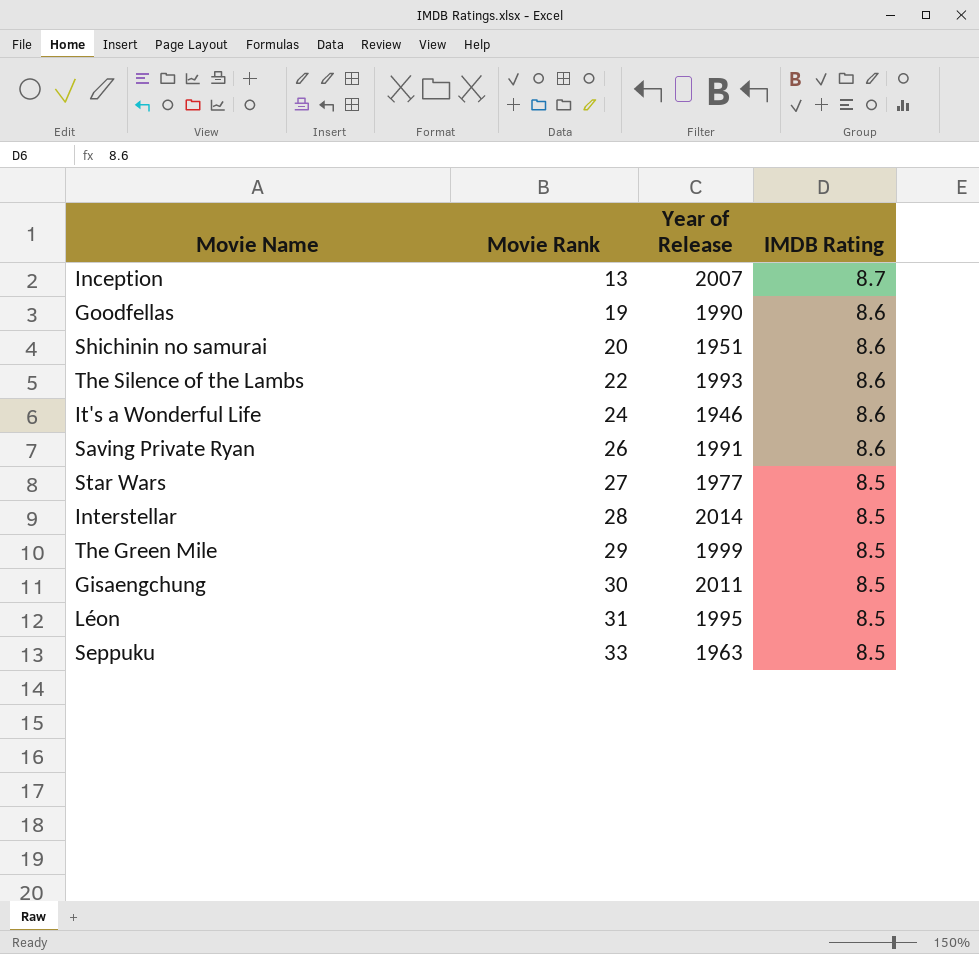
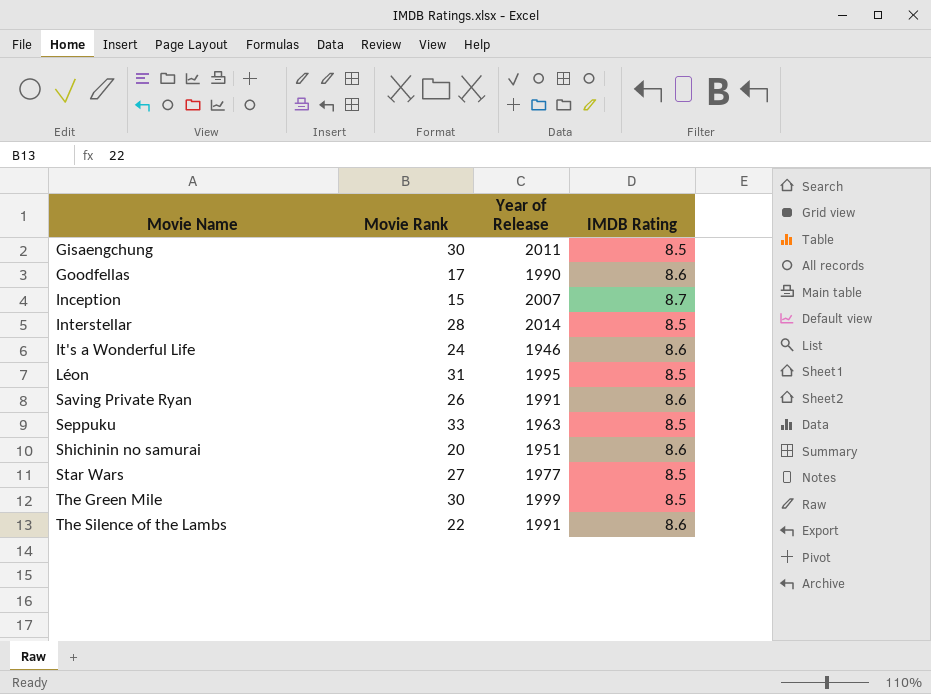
row order: Movie Rank ascending -> Movie Name ascending
Goodfellas | Movie Rank: 19 -> 17
Inception | Movie Rank: 13 -> 15
The Green Mile | Movie Rank: 29 -> 30
The Silence of the Lambs | Year of Release: 1993 -> 1991

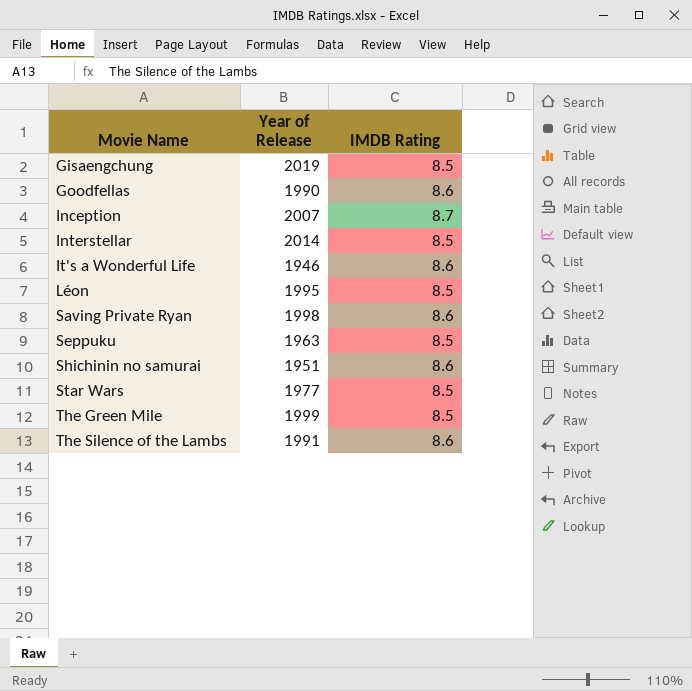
column Movie Rank | position: 2 -> none
Gisaengchung | Year of Release: 2011 -> 2019
Saving Private Ryan | Year of Release: 1991 -> 1998

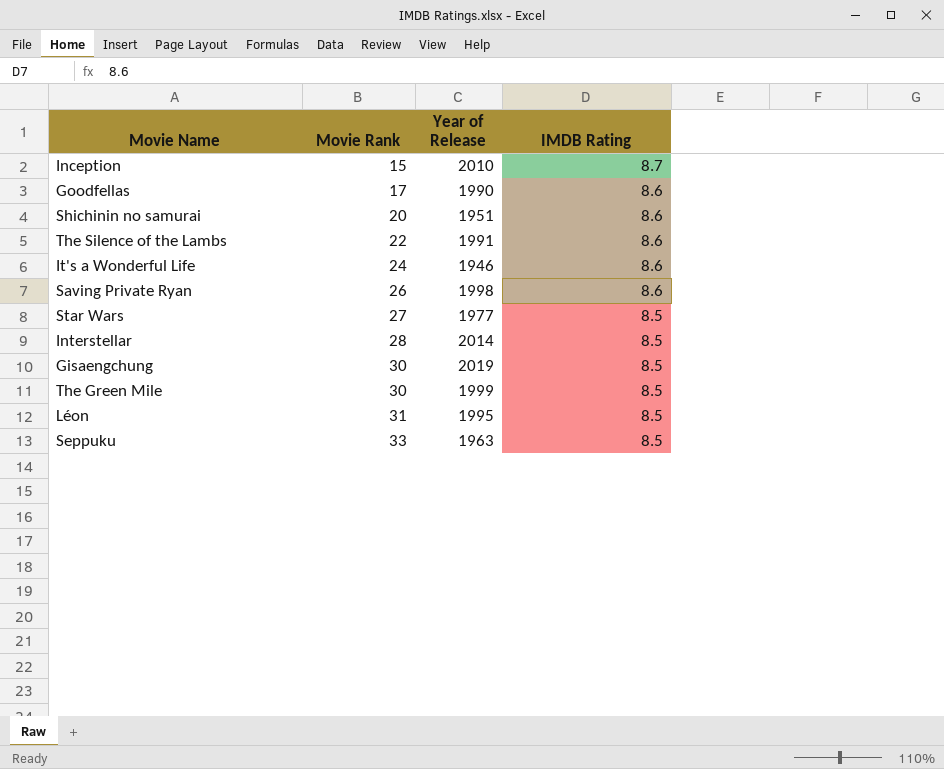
row order: Movie Name ascending -> Movie Rank ascending
column Movie Rank | position: none -> 2
Inception | Year of Release: 2007 -> 2010

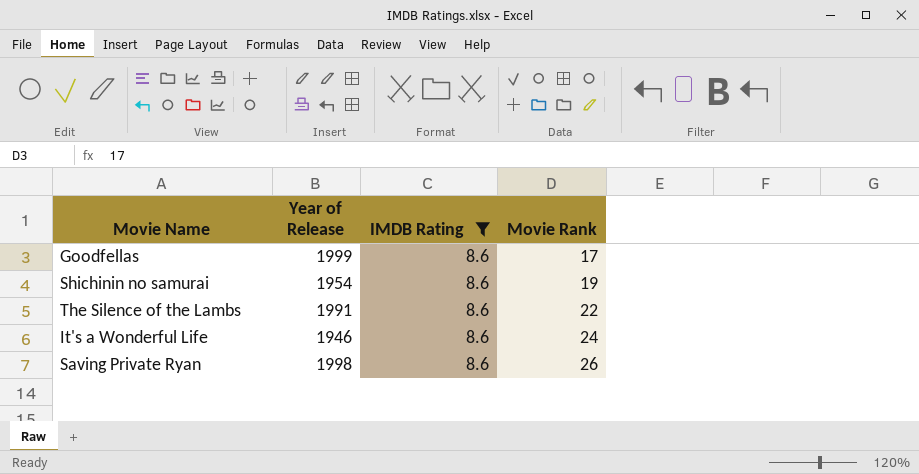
filter: none -> IMDB Rating = 8.6
column Movie Rank | position: 2 -> 4
Goodfellas | Year of Release: 1990 -> 1999
Shichinin no samurai | Year of Release: 1951 -> 1954
Shichinin no samurai | Movie Rank: 20 -> 19

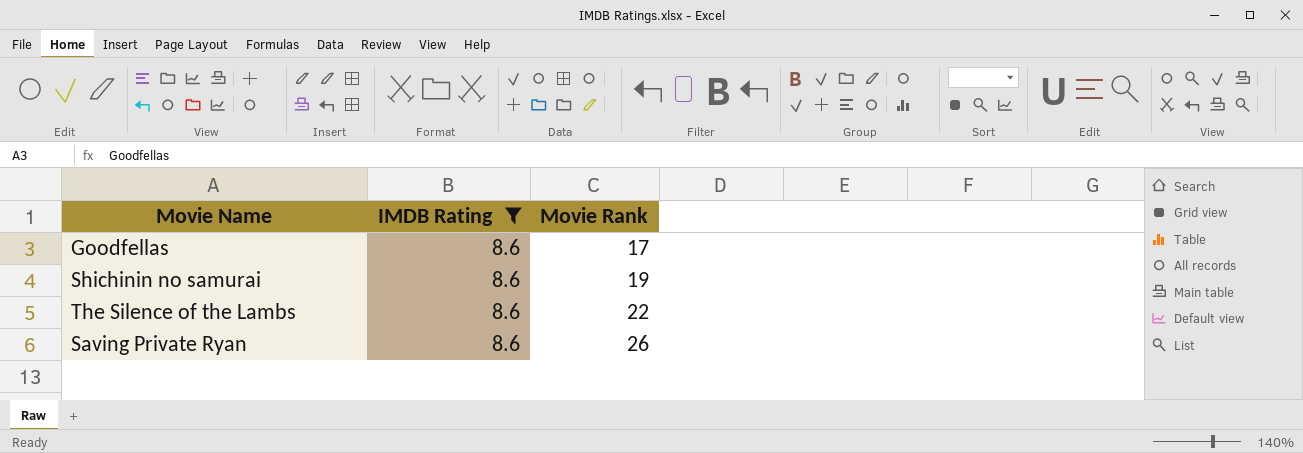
column Year of Release | position: 2 -> none
row It's a Wonderful Life: 1946 | 8.6 | 24 -> none

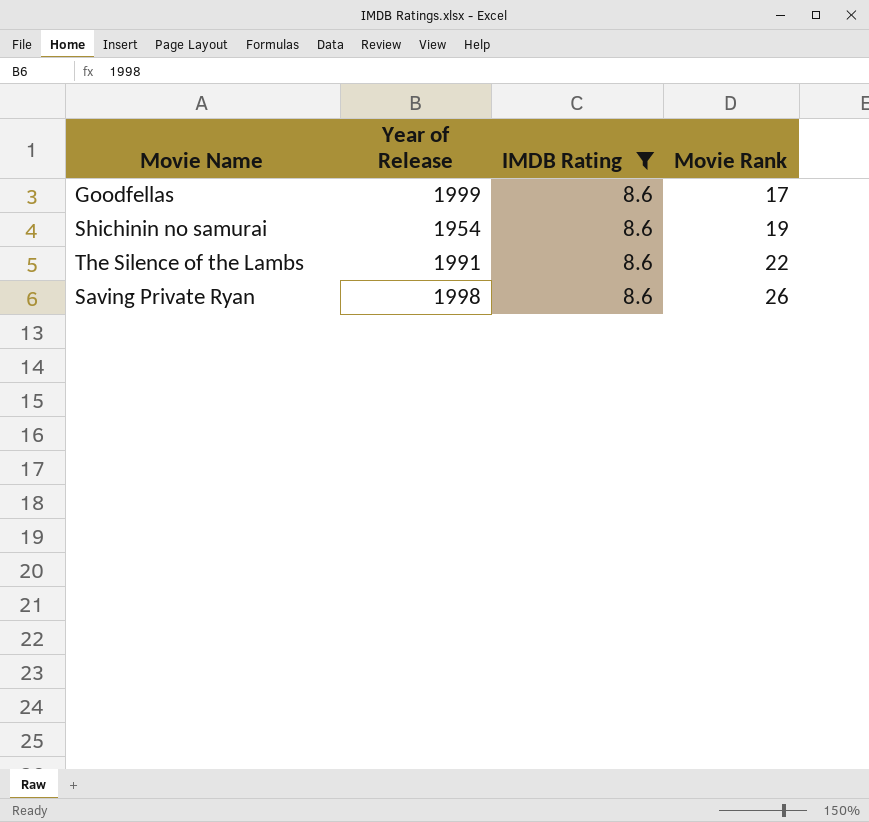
column Year of Release | position: none -> 2

